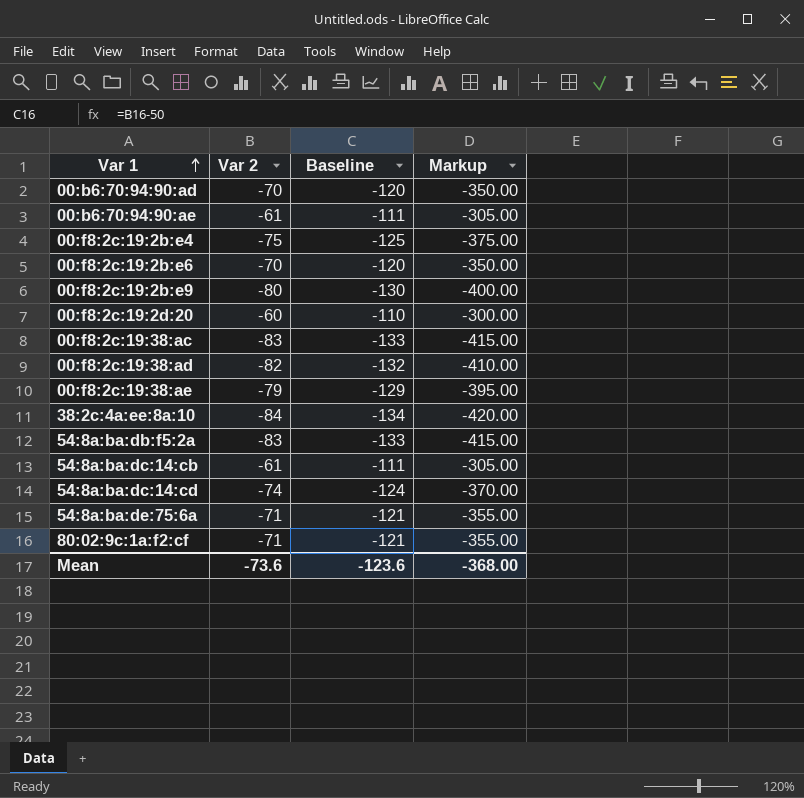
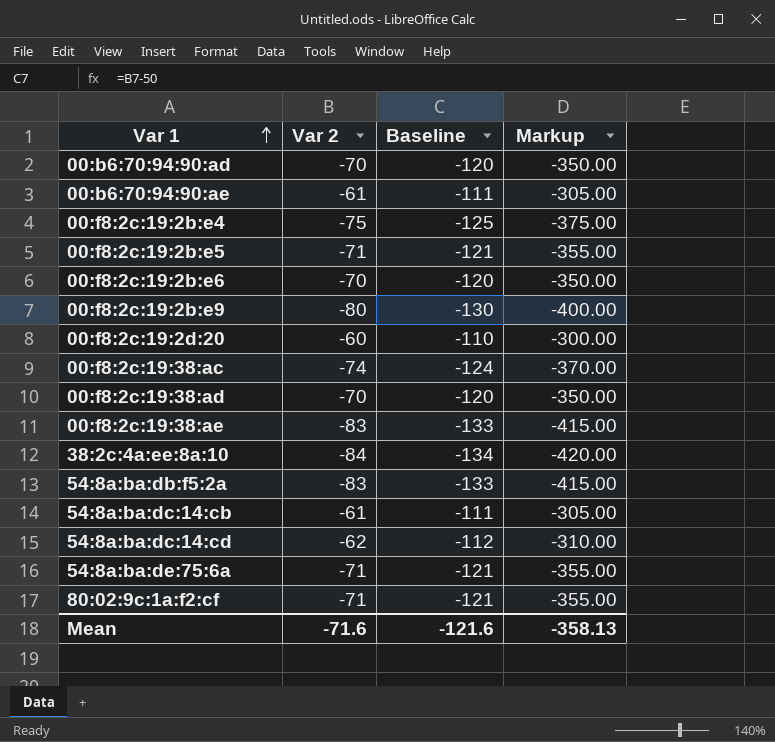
row 00:f8:2c:19:2b:e5: none -> -71 | -121 | -355.00
00:f8:2c:19:38:ac | Var 2: -83 -> -74
00:f8:2c:19:38:ac | Baseline: -133 -> -124
00:f8:2c:19:38:ac | Markup: -415.00 -> -370.00
00:f8:2c:19:38:ad | Var 2: -82 -> -70
00:f8:2c:19:38:ad | Baseline: -132 -> -120
00:f8:2c:19:38:ad | Markup: -410.00 -> -350.00
00:f8:2c:19:38:ae | Var 2: -79 -> -83
00:f8:2c:19:38:ae | Baseline: -129 -> -133
00:f8:2c:19:38:ae | Markup: -395.00 -> -415.00
54:8a:ba:dc:14:cd | Var 2: -74 -> -62
54:8a:ba:dc:14:cd | Baseline: -124 -> -112
54:8a:ba:dc:14:cd | Markup: -370.00 -> -310.00
Mean | Var 2: -73.6 -> -71.6
Mean | Baseline: -123.6 -> -121.6
Mean | Markup: -368.00 -> -358.13

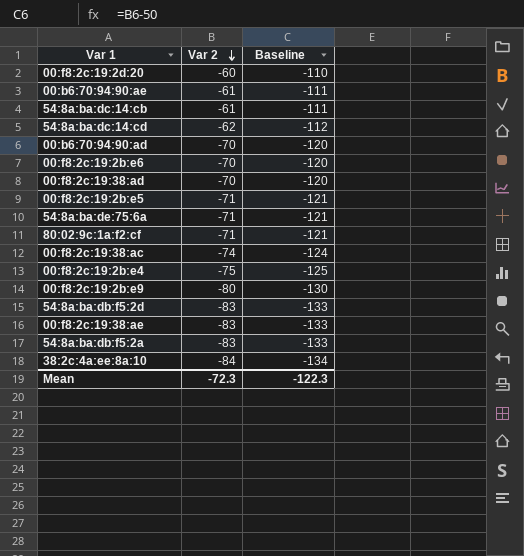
row order: Var 1 ascending -> Var 2 descending
column Markup | formula: [Var 2] * 5 -> none
row 54:8a:ba:db:f5:2d: none -> -83 | -133
Mean | Var 2: -71.6 -> -72.3
Mean | Baseline: -121.6 -> -122.3

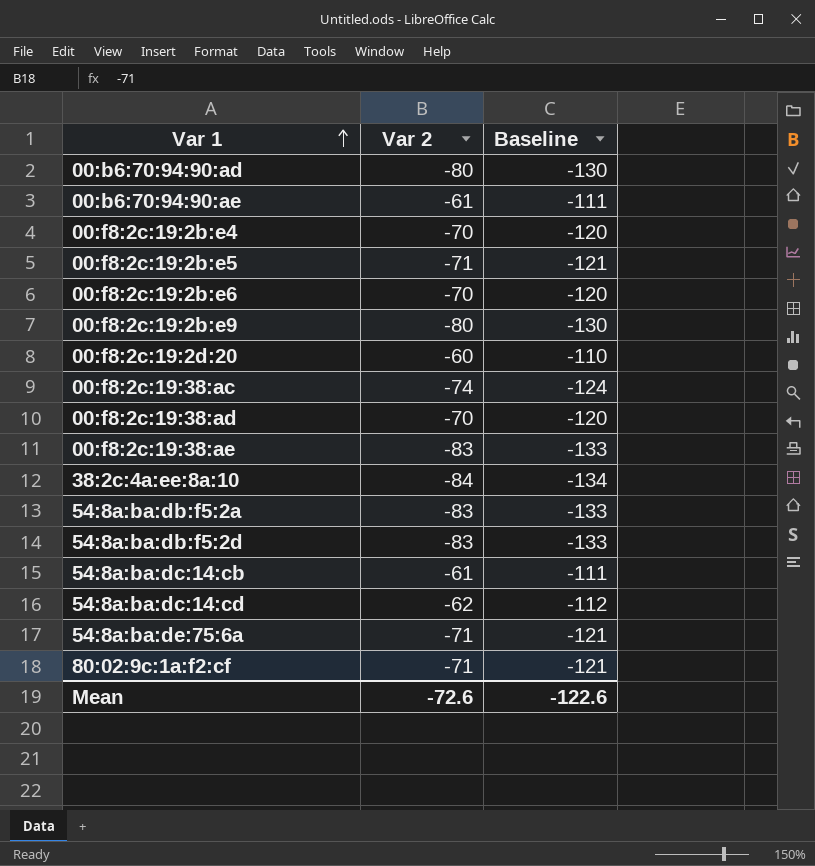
row order: Var 2 descending -> Var 1 ascending
00:b6:70:94:90:ad | Var 2: -70 -> -80
00:b6:70:94:90:ad | Baseline: -120 -> -130
00:f8:2c:19:2b:e4 | Var 2: -75 -> -70
00:f8:2c:19:2b:e4 | Baseline: -125 -> -120
Mean | Var 2: -72.3 -> -72.6
Mean | Baseline: -122.3 -> -122.6

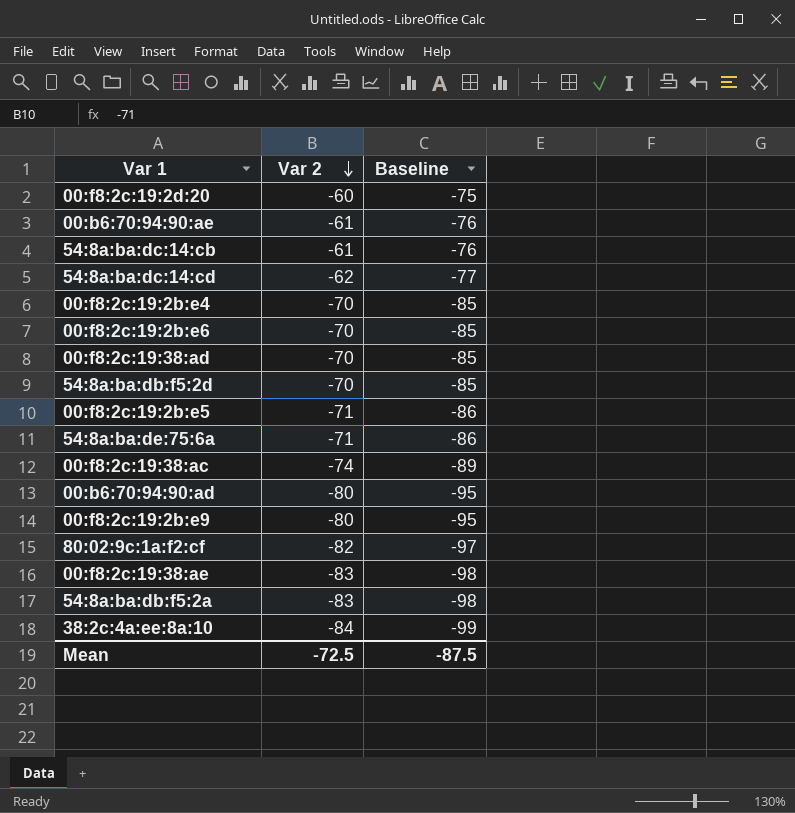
row order: Var 1 ascending -> Var 2 descending
column Baseline | formula: [Var 2] - 50 -> [Var 2] - 15
54:8a:ba:db:f5:2d | Var 2: -83 -> -70
80:02:9c:1a:f2:cf | Var 2: -71 -> -82
Mean | Var 2: -72.6 -> -72.5
Mean | Baseline: -122.6 -> -87.5

